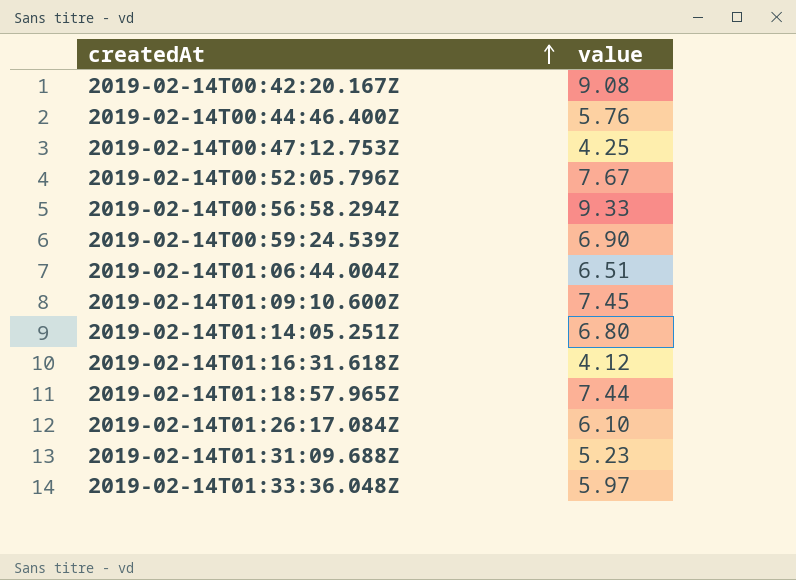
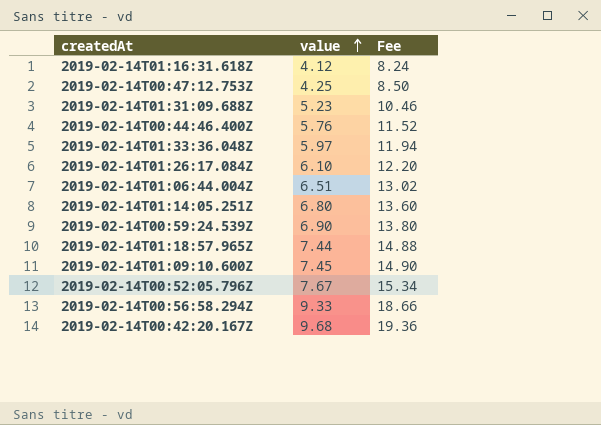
row order: createdAt ascending -> value ascending
column Fee | formula: none -> [value] * 2
2019-02-14T00:42:20.167Z | value: 9.08 -> 9.68

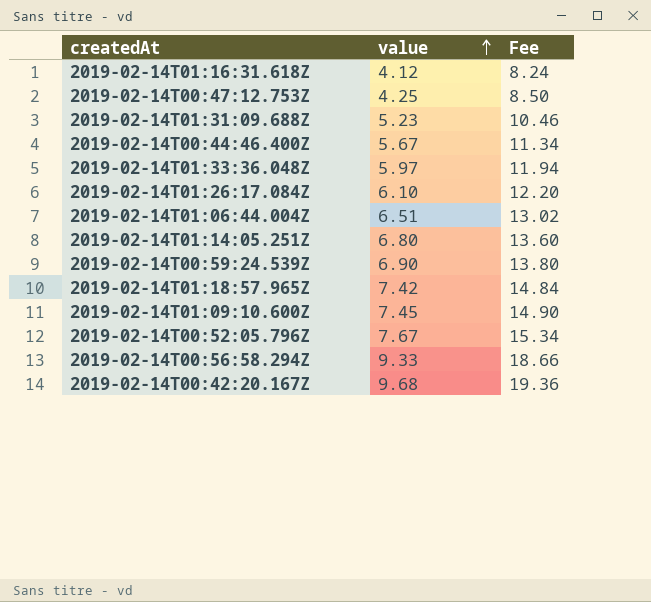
2019-02-14T00:44:46.400Z | value: 5.76 -> 5.67
2019-02-14T00:44:46.400Z | Fee: 11.52 -> 11.34
2019-02-14T01:18:57.965Z | value: 7.44 -> 7.42
2019-02-14T01:18:57.965Z | Fee: 14.88 -> 14.84

